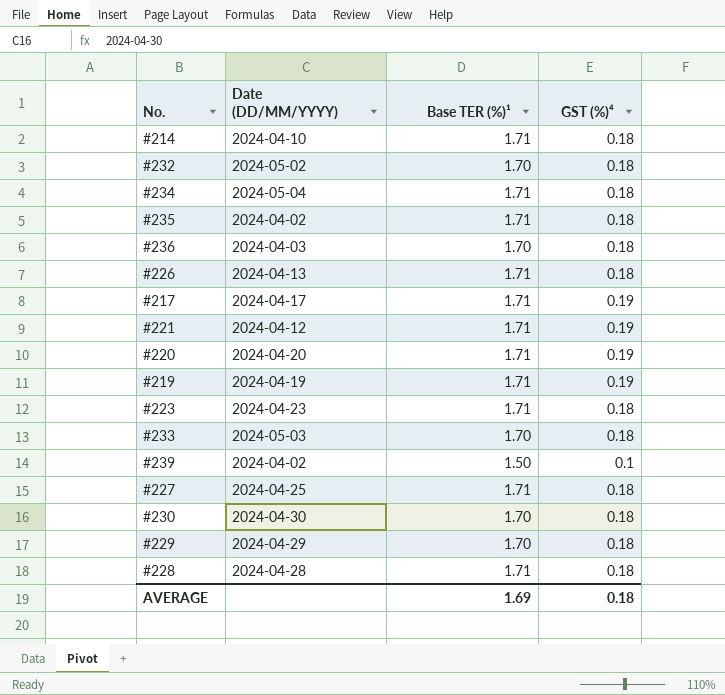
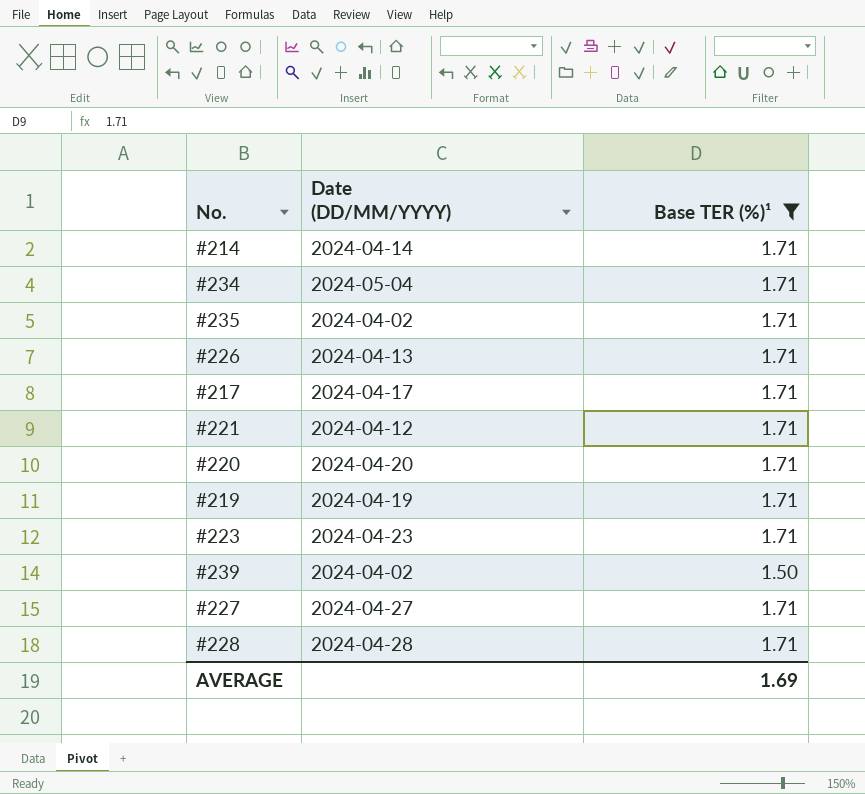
filter: none -> Base TER (%)¹ != 1.70
column GST (%)⁴ | position: 4 -> none
#214 | Date (DD/MM/YYYY): 2024-04-10 -> 2024-04-14
#227 | Date (DD/MM/YYYY): 2024-04-25 -> 2024-04-27

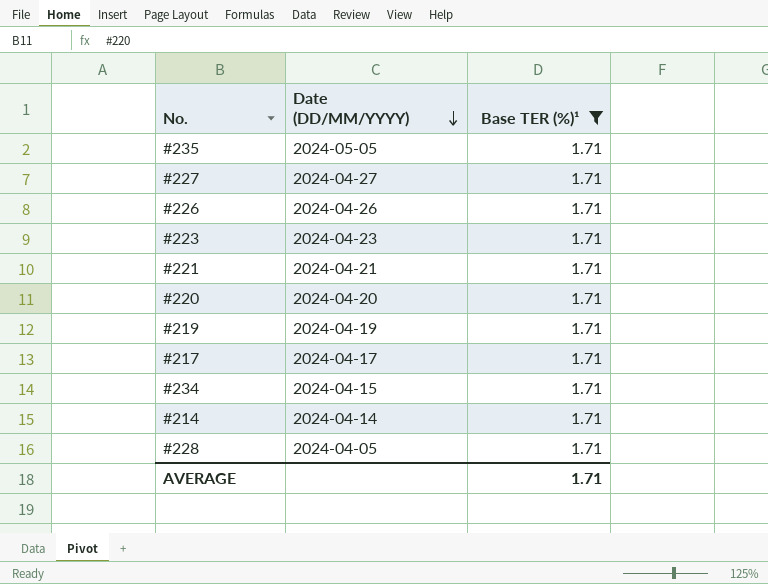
row order: none -> Date (DD/MM/YYYY) descending
row #239: 2024-04-02 | 1.50 -> none
#235 | Date (DD/MM/YYYY): 2024-04-02 -> 2024-05-05
#226 | Date (DD/MM/YYYY): 2024-04-13 -> 2024-04-26
#221 | Date (DD/MM/YYYY): 2024-04-12 -> 2024-04-21
#234 | Date (DD/MM/YYYY): 2024-05-04 -> 2024-04-15
#228 | Date (DD/MM/YYYY): 2024-04-28 -> 2024-04-05
AVERAGE | Base TER (%)¹: 1.69 -> 1.71

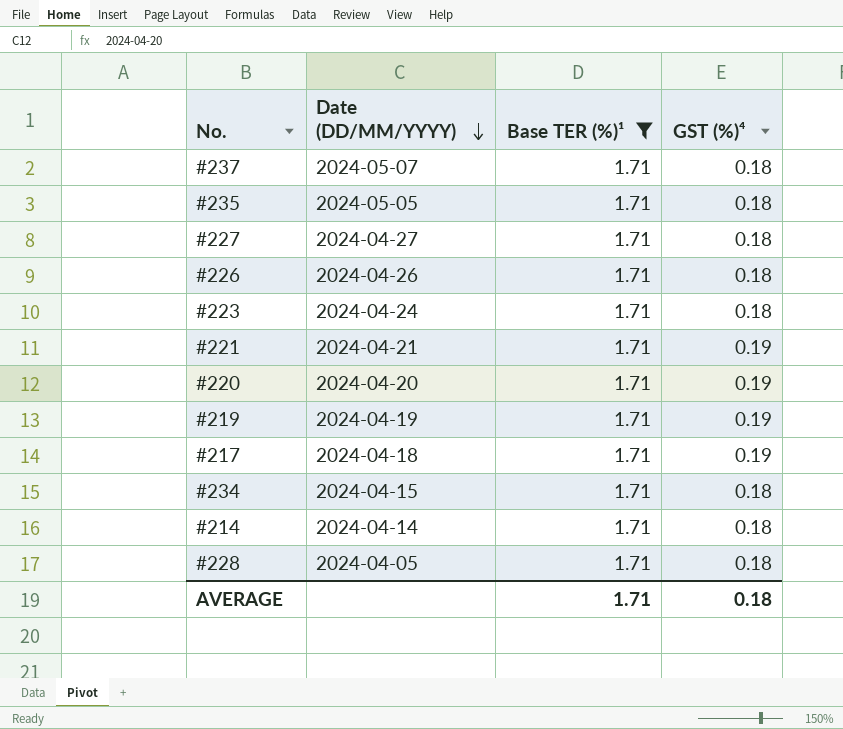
column GST (%)⁴ | position: none -> 4
row #237: none -> 2024-05-07 | 1.71 | 0.18
#223 | Date (DD/MM/YYYY): 2024-04-23 -> 2024-04-24
#217 | Date (DD/MM/YYYY): 2024-04-17 -> 2024-04-18

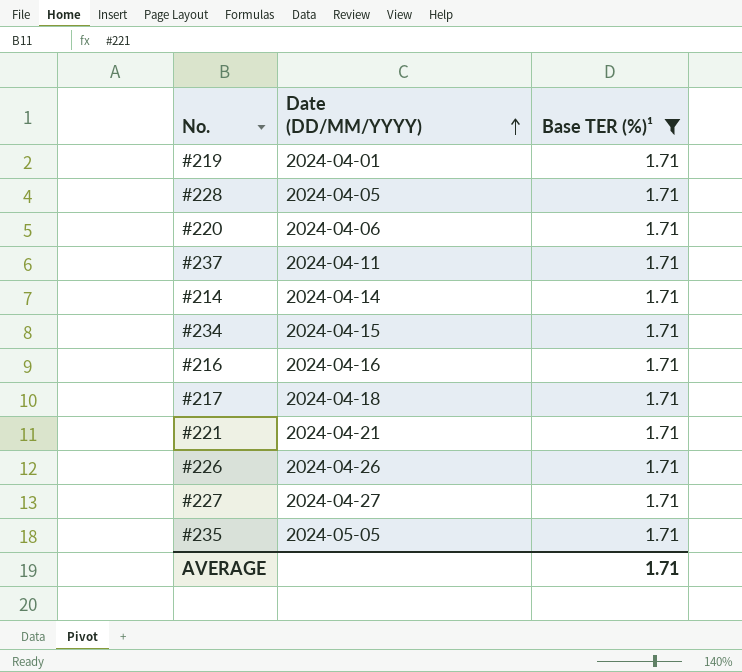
row order: Date (DD/MM/YYYY) descending -> Date (DD/MM/YYYY) ascending
column GST (%)⁴ | position: 4 -> none
row #223: 2024-04-24 | 1.71 | 0.18 -> none
#219 | Date (DD/MM/YYYY): 2024-04-19 -> 2024-04-01
#220 | Date (DD/MM/YYYY): 2024-04-20 -> 2024-04-06
#237 | Date (DD/MM/YYYY): 2024-05-07 -> 2024-04-11
row #216: none -> 2024-04-16 | 1.71

